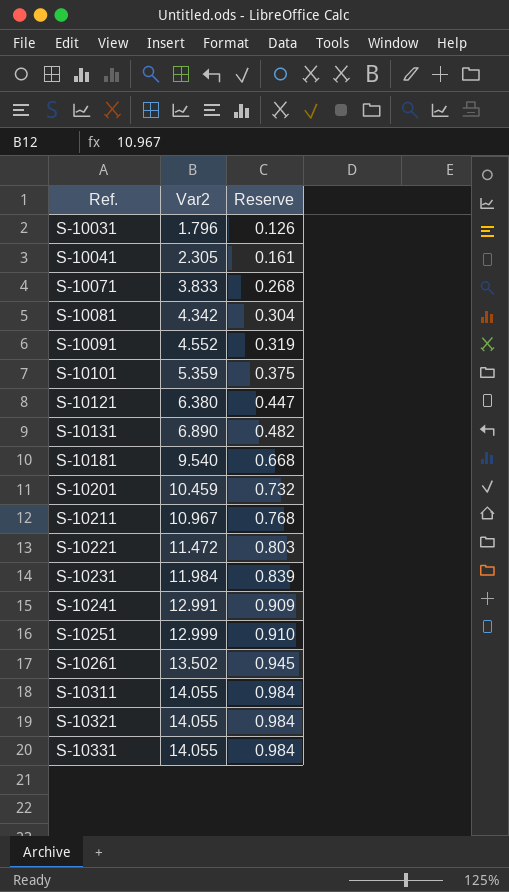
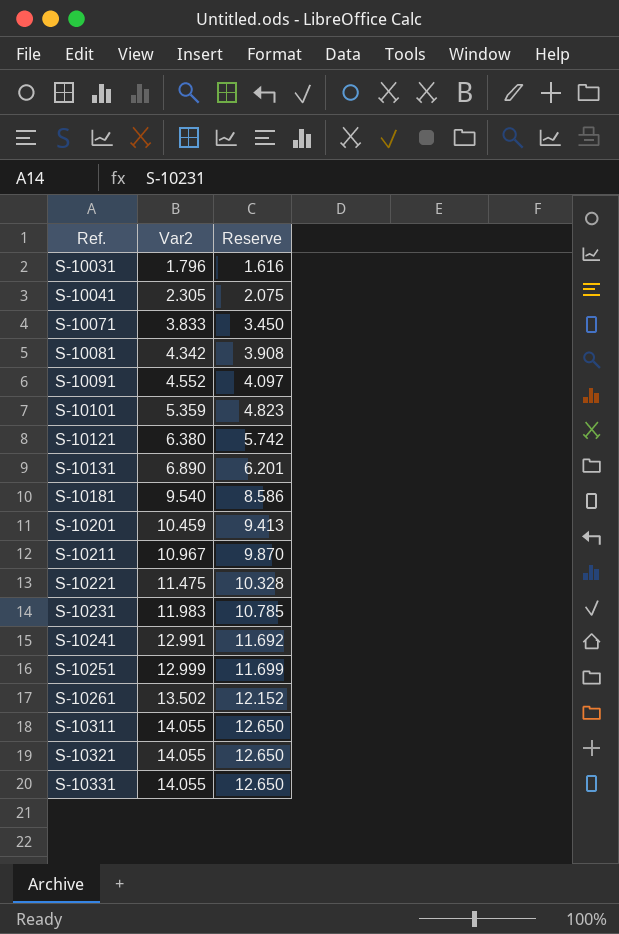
column Reserve | formula: [Var2] * 0.07 -> [Var2] * 0.9
S-10221 | Var2: 11.472 -> 11.475
S-10231 | Var2: 11.984 -> 11.983

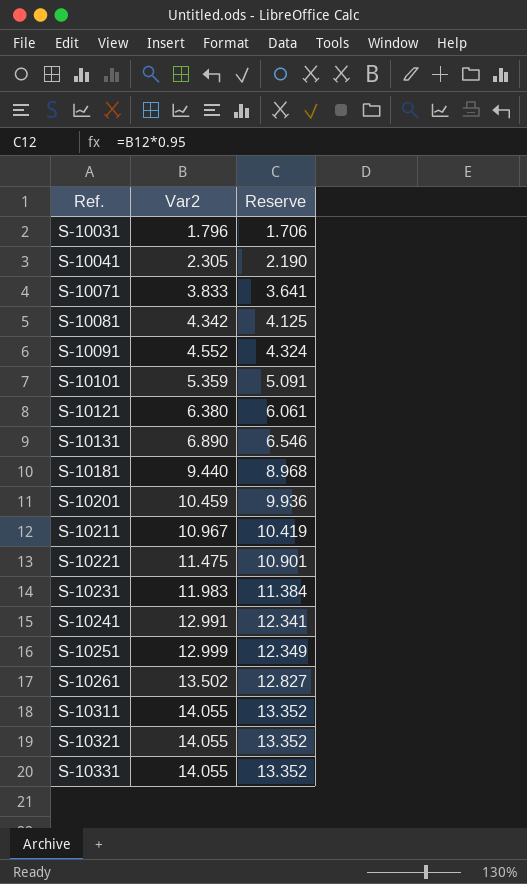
column Reserve | formula: [Var2] * 0.9 -> [Var2] * 0.95
S-10181 | Var2: 9.540 -> 9.440

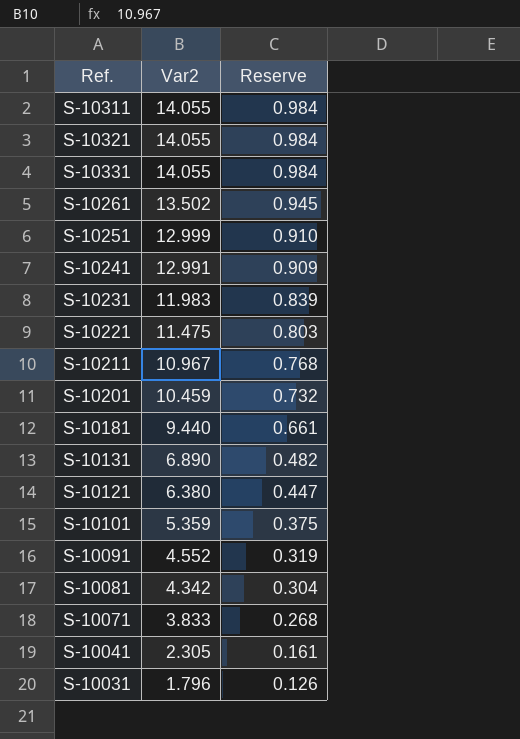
row order: Ref. ascending -> Var2 descending
column Reserve | formula: [Var2] * 0.95 -> [Var2] * 0.07

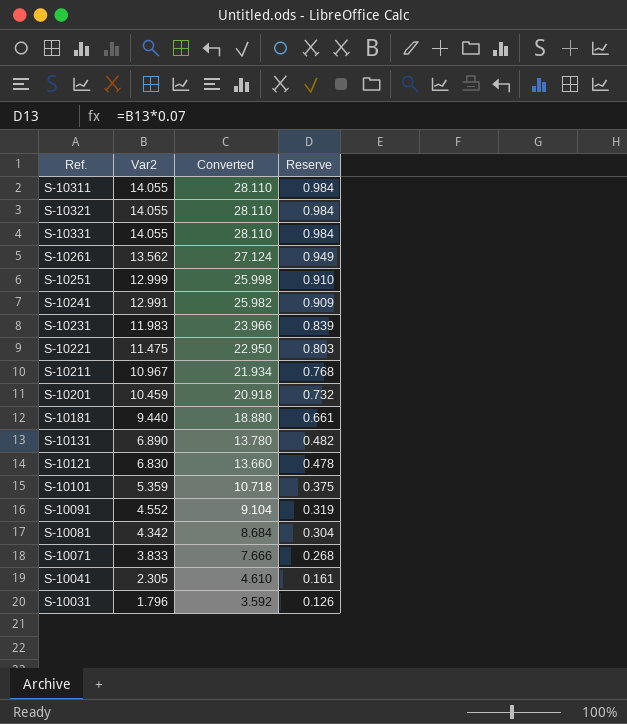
column Converted | formula: none -> [Var2] * 2
S-10261 | Var2: 13.502 -> 13.562
S-10261 | Reserve: 0.945 -> 0.949
S-10121 | Var2: 6.380 -> 6.830
S-10121 | Reserve: 0.447 -> 0.478

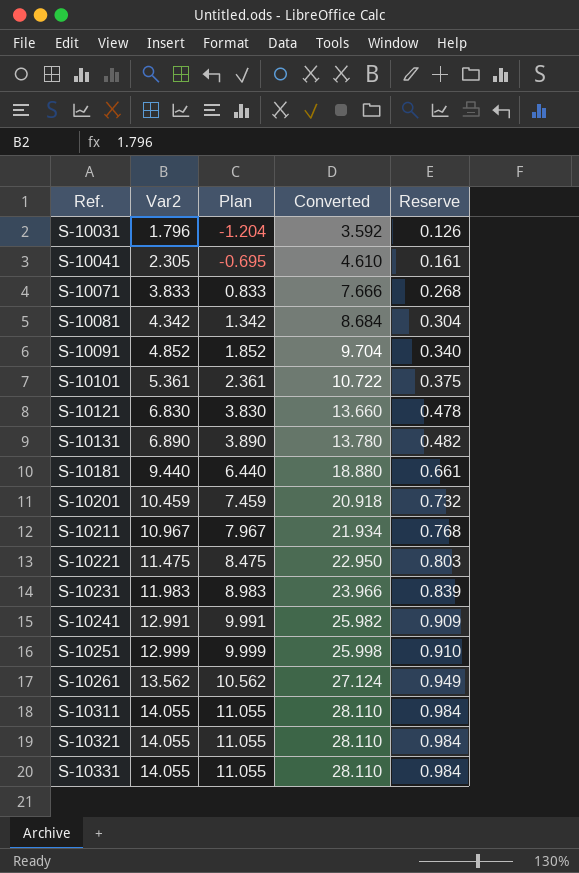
row order: Var2 descending -> Ref. ascending
column Plan | formula: none -> [Var2] - 3
S-10091 | Var2: 4.552 -> 4.852
S-10091 | Converted: 9.104 -> 9.704
S-10091 | Reserve: 0.319 -> 0.340
S-10101 | Var2: 5.359 -> 5.361
S-10101 | Converted: 10.718 -> 10.722

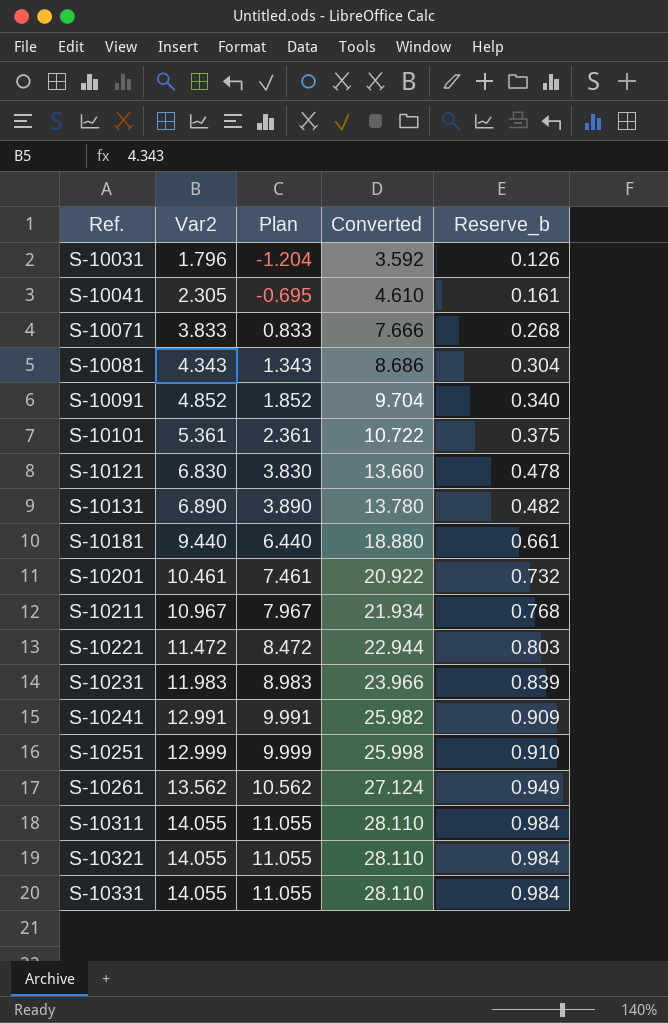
column name: Reserve -> Reserve_b
S-10081 | Var2: 4.342 -> 4.343
S-10081 | Plan: 1.342 -> 1.343
S-10081 | Converted: 8.684 -> 8.686
S-10201 | Var2: 10.459 -> 10.461
S-10201 | Plan: 7.459 -> 7.461
S-10201 | Converted: 20.918 -> 20.922
S-10221 | Var2: 11.475 -> 11.472
S-10221 | Plan: 8.475 -> 8.472
S-10221 | Converted: 22.950 -> 22.944

